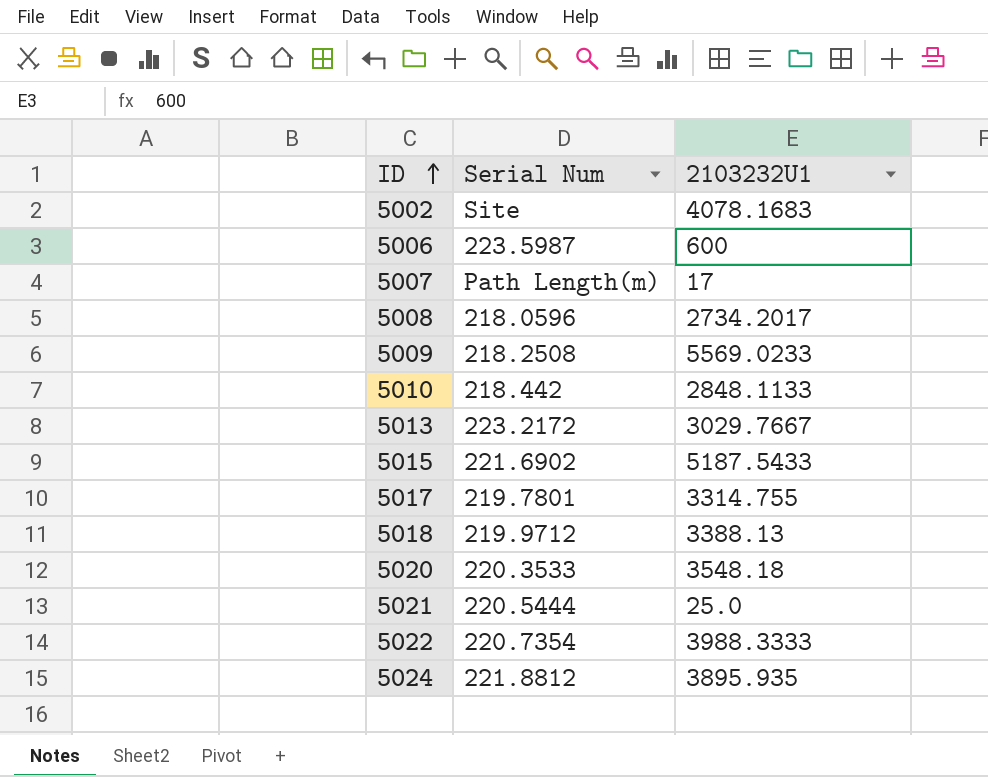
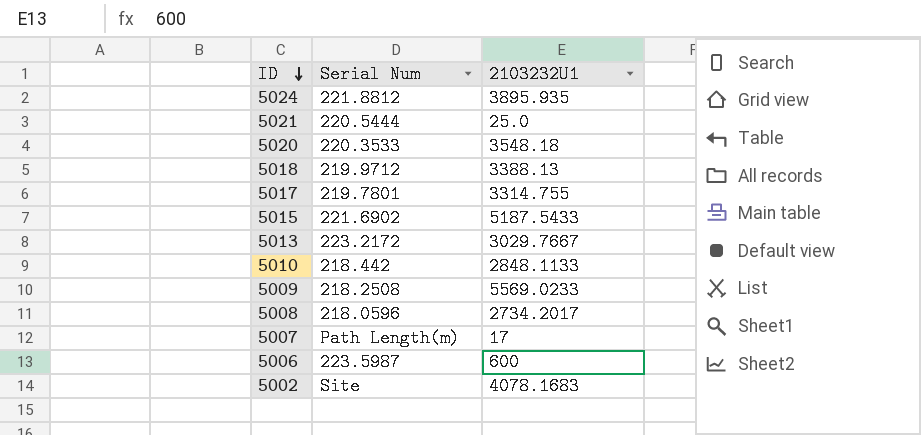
row order: ID ascending -> ID descending
row 5022: 220.7354 | 3988.3333 -> none

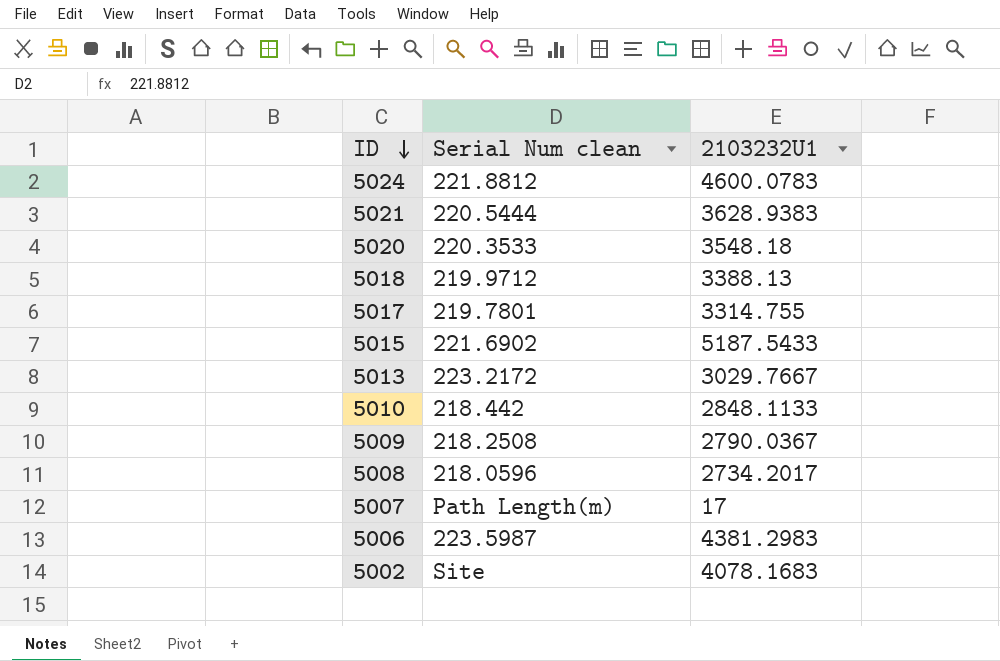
column name: Serial Num -> Serial Num clean
5024 | 2103232U1: 3895.935 -> 4600.0783
5021 | 2103232U1: 25.0 -> 3628.9383
5009 | 2103232U1: 5569.0233 -> 2790.0367
5006 | 2103232U1: 600 -> 4381.2983

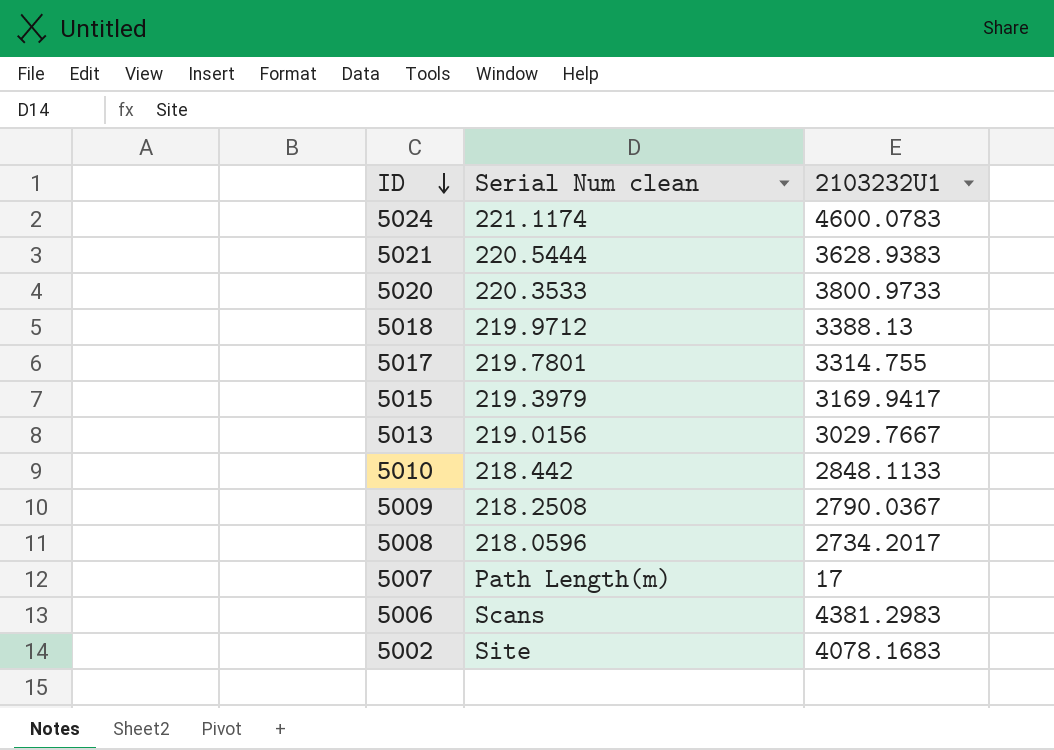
5024 | Serial Num clean: 221.8812 -> 221.1174
5020 | 2103232U1: 3548.18 -> 3800.9733
5015 | Serial Num clean: 221.6902 -> 219.3979
5015 | 2103232U1: 5187.5433 -> 3169.9417
5013 | Serial Num clean: 223.2172 -> 219.0156
5006 | Serial Num clean: 223.5987 -> Scans

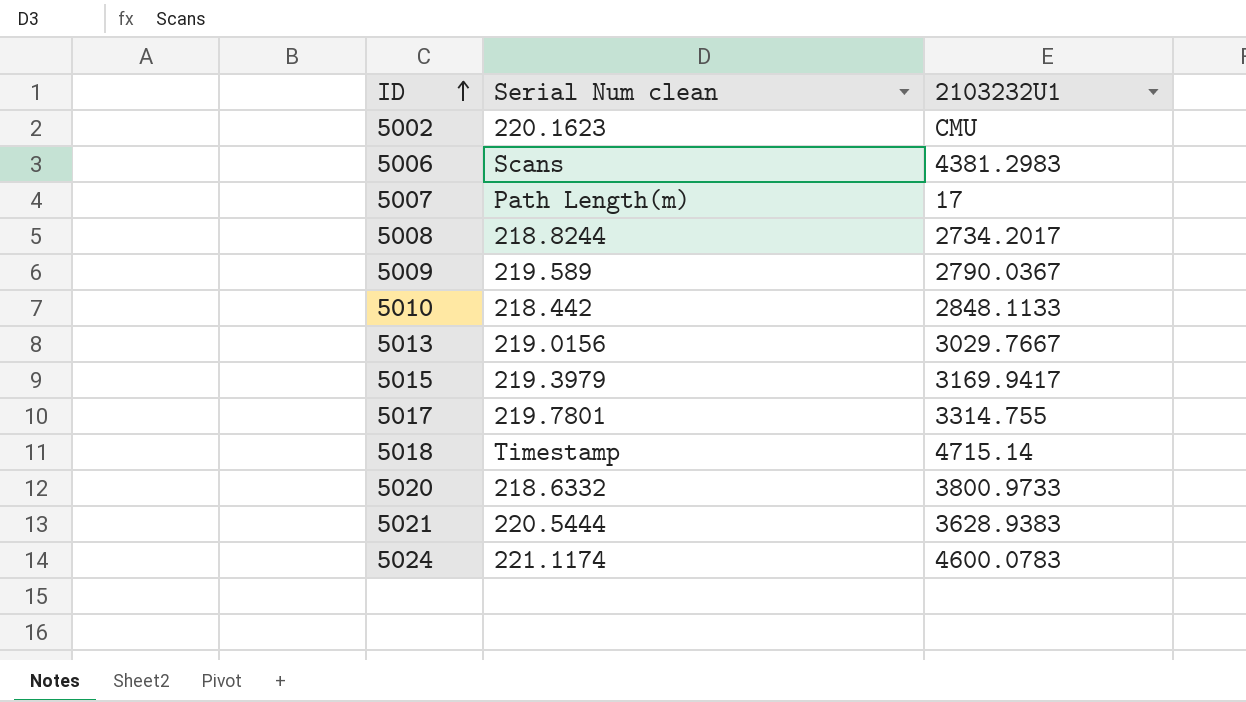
row order: ID descending -> ID ascending
5002 | Serial Num clean: Site -> 220.1623
5002 | 2103232U1: 4078.1683 -> CMU
5008 | Serial Num clean: 218.0596 -> 218.8244
5009 | Serial Num clean: 218.2508 -> 219.589
5018 | Serial Num clean: 219.9712 -> Timestamp
5018 | 2103232U1: 3388.13 -> 4715.14
5020 | Serial Num clean: 220.3533 -> 218.6332

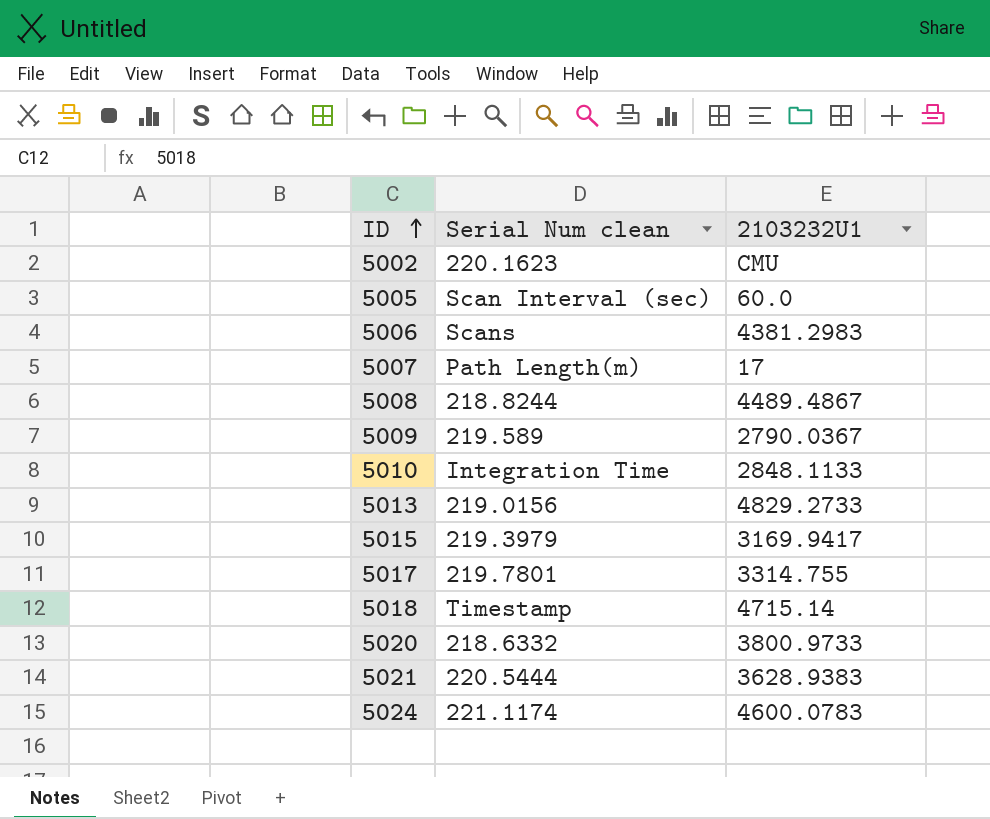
row 5005: none -> Scan Interval (sec) | 60.0
5008 | 2103232U1: 2734.2017 -> 4489.4867
5010 | Serial Num clean: 218.442 -> Integration Time
5013 | 2103232U1: 3029.7667 -> 4829.2733

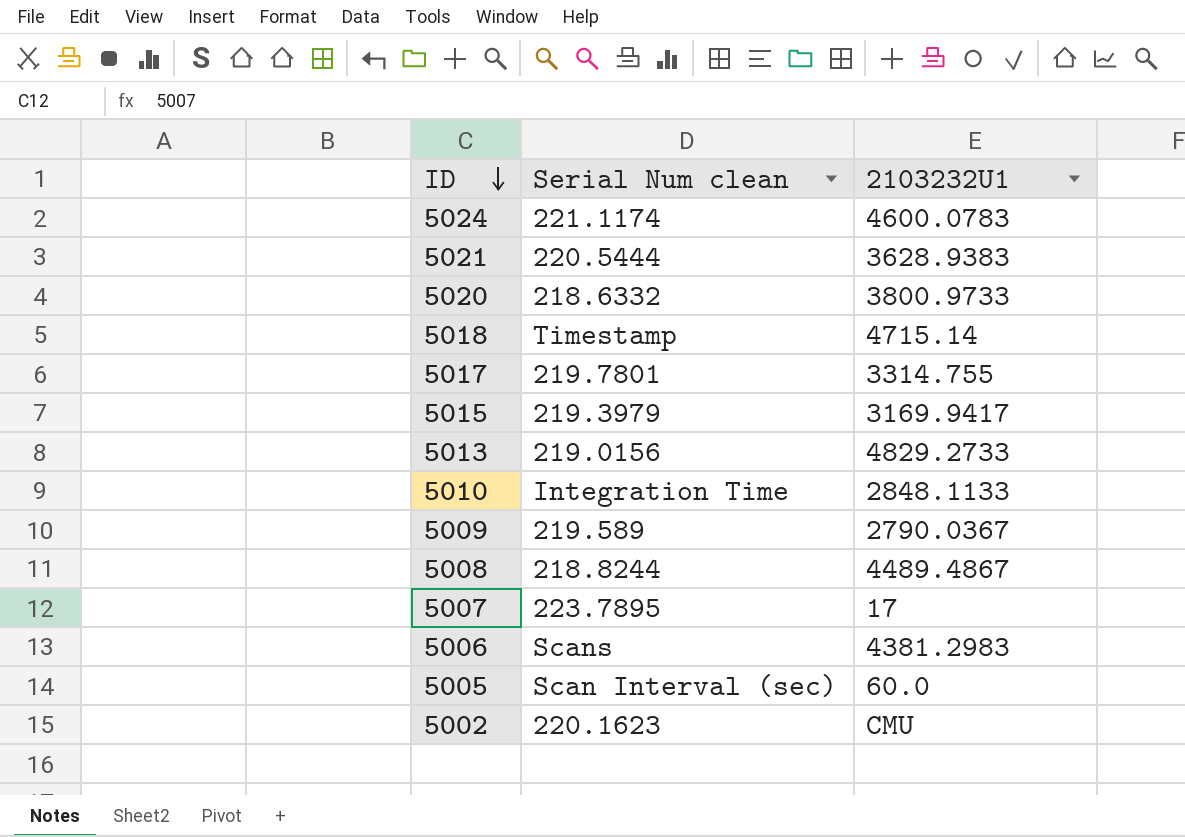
row order: ID ascending -> ID descending
5007 | Serial Num clean: Path Length(m) -> 223.7895

